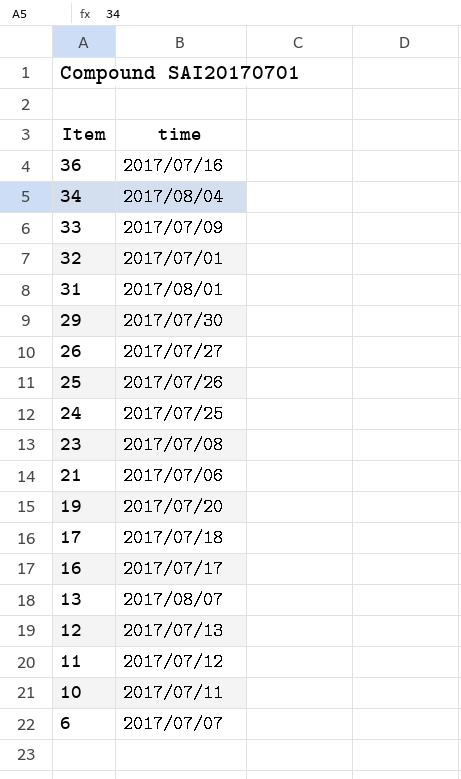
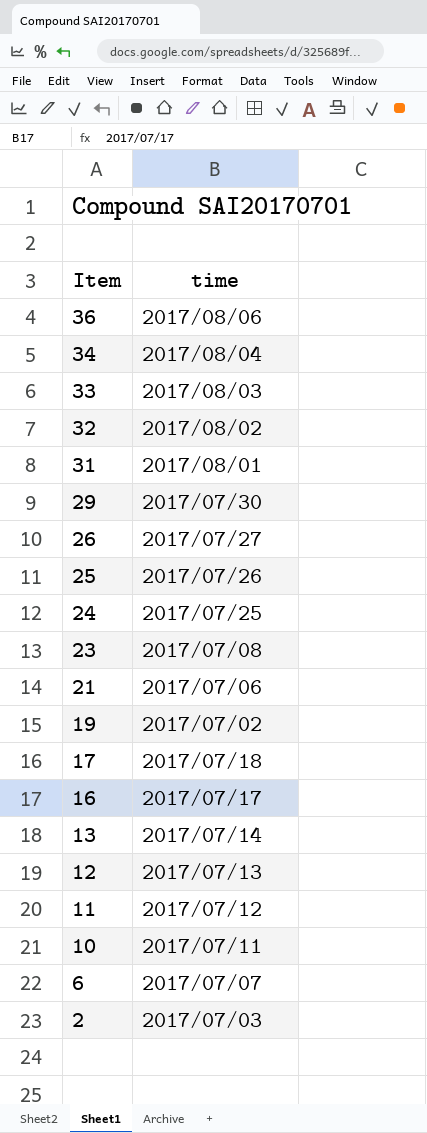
36 | time: 2017/07/16 -> 2017/08/06
33 | time: 2017/07/09 -> 2017/08/03
32 | time: 2017/07/01 -> 2017/08/02
19 | time: 2017/07/20 -> 2017/07/02
13 | time: 2017/08/07 -> 2017/07/14
row 2: none -> 2017/07/03

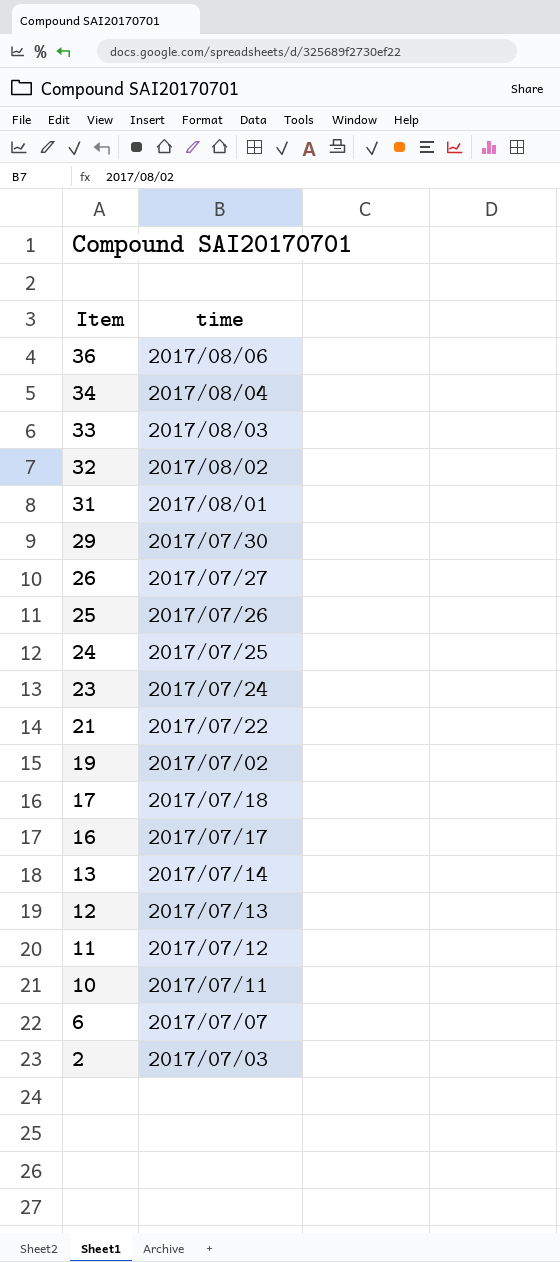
23 | time: 2017/07/08 -> 2017/07/24
21 | time: 2017/07/06 -> 2017/07/22

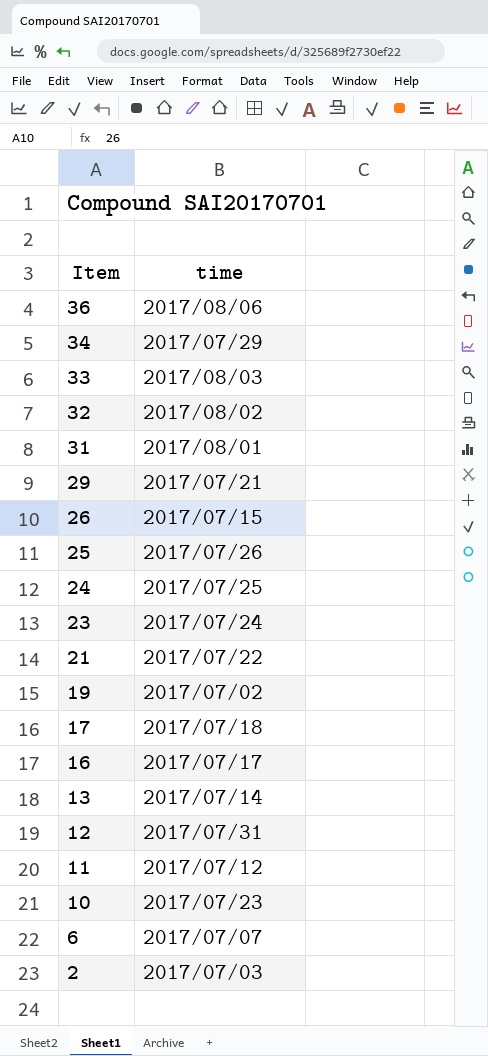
34 | time: 2017/08/04 -> 2017/07/29
29 | time: 2017/07/30 -> 2017/07/21
26 | time: 2017/07/27 -> 2017/07/15
12 | time: 2017/07/13 -> 2017/07/31
10 | time: 2017/07/11 -> 2017/07/23

